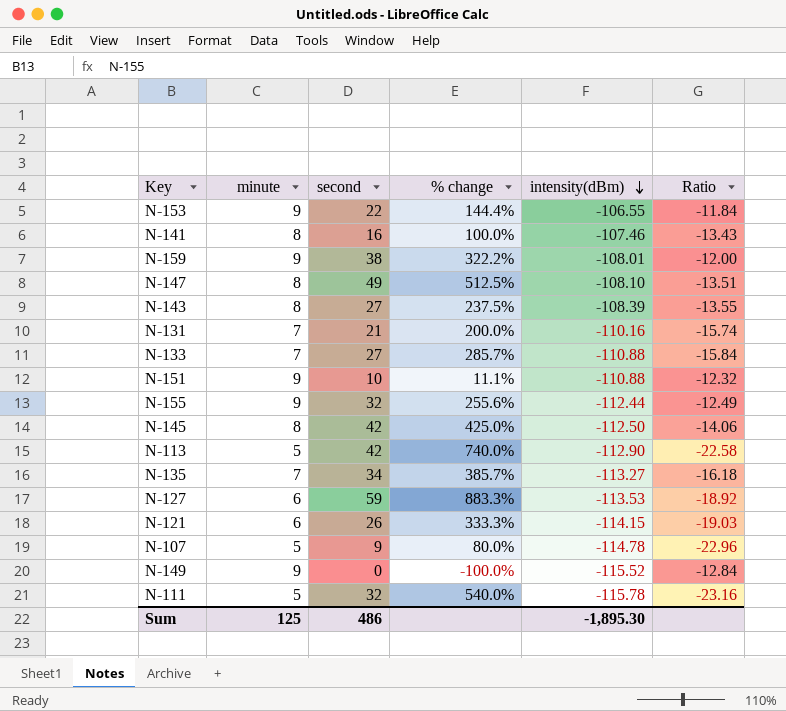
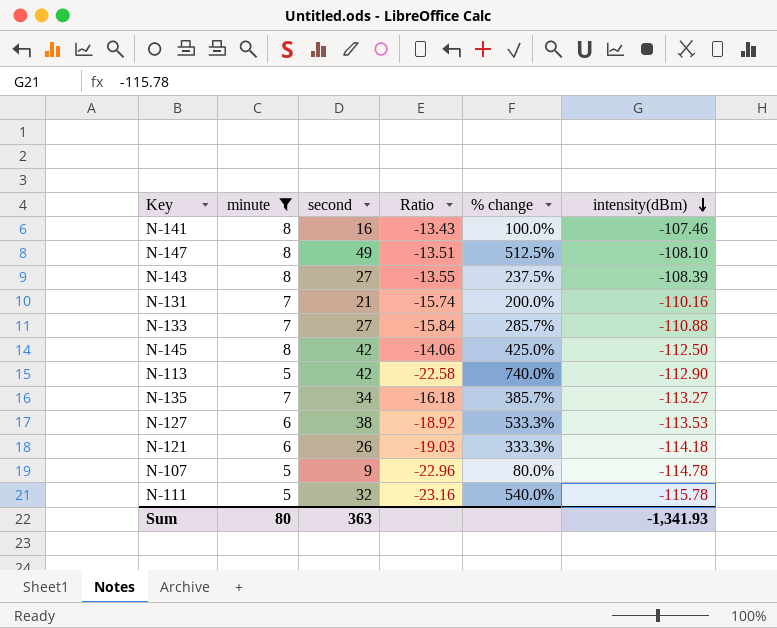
filter: none -> minute != 9
column Ratio | position: 6 -> 4
N-127 | second: 59 -> 38
N-127 | % change: 883.3% -> 533.3%
N-121 | intensity(dBm): -114.15 -> -114.18
Sum | minute: 125 -> 80
Sum | second: 486 -> 363
Sum | intensity(dBm): -1,895.30 -> -1,341.93

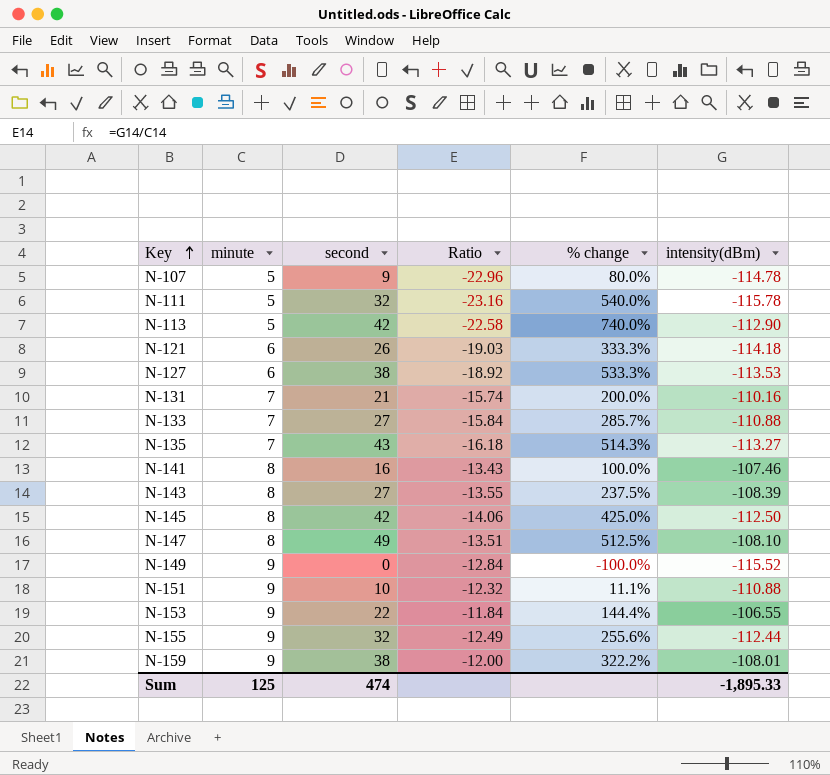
filter: minute != 9 -> none
row order: intensity(dBm) descending -> Key ascending
N-135 | second: 34 -> 43
N-135 | % change: 385.7% -> 514.3%
Sum | minute: 80 -> 125
Sum | second: 363 -> 474
Sum | intensity(dBm): -1,341.93 -> -1,895.33

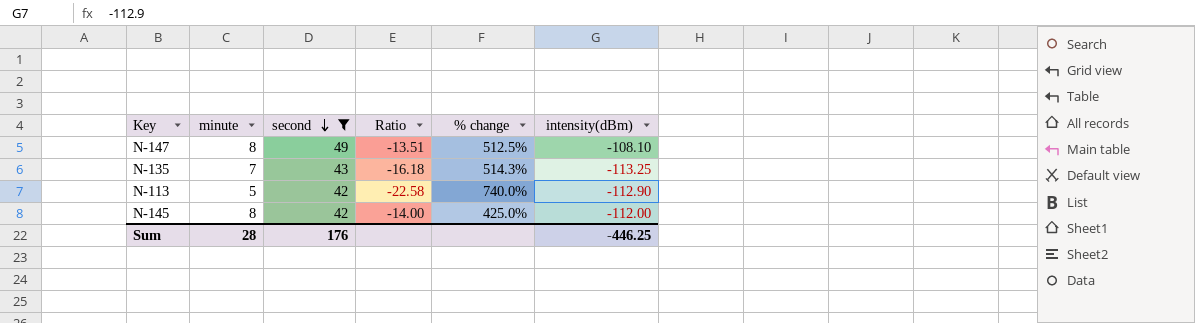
filter: none -> second >= 42
row order: Key ascending -> second descending
N-135 | intensity(dBm): -113.27 -> -113.25
N-145 | Ratio: -14.06 -> -14.00
N-145 | intensity(dBm): -112.50 -> -112.00
Sum | minute: 125 -> 28
Sum | second: 474 -> 176
Sum | intensity(dBm): -1,895.33 -> -446.25

